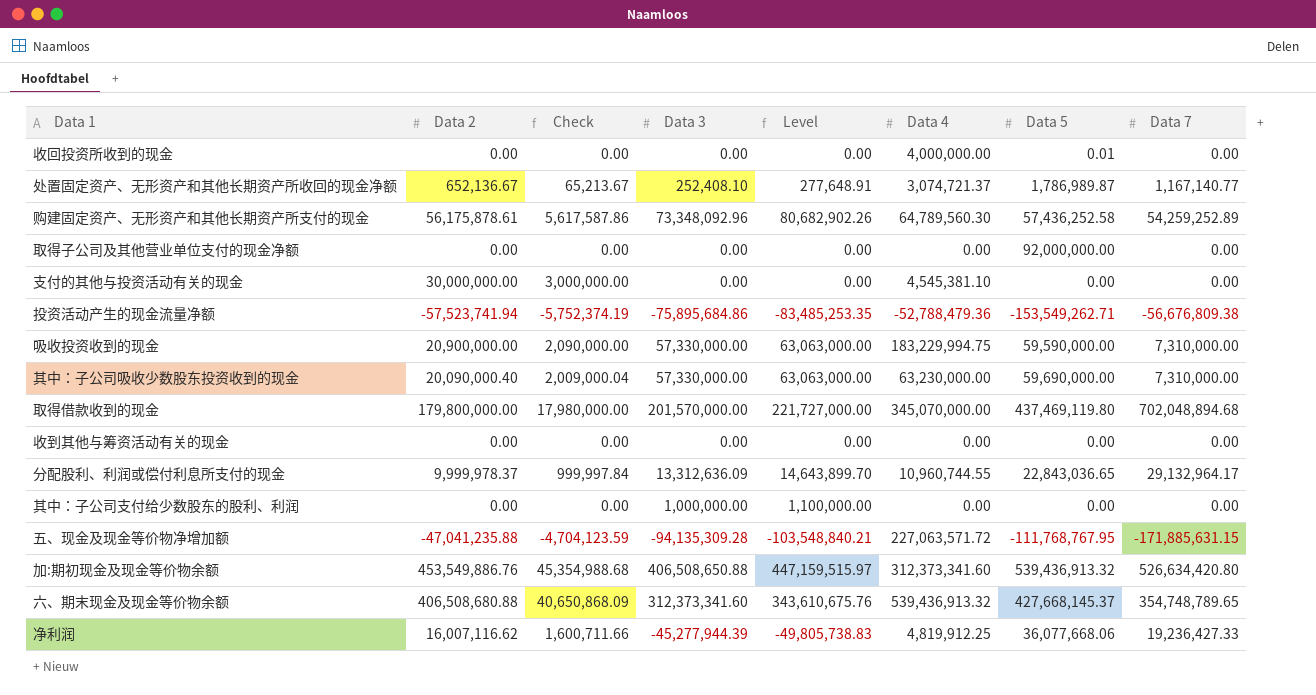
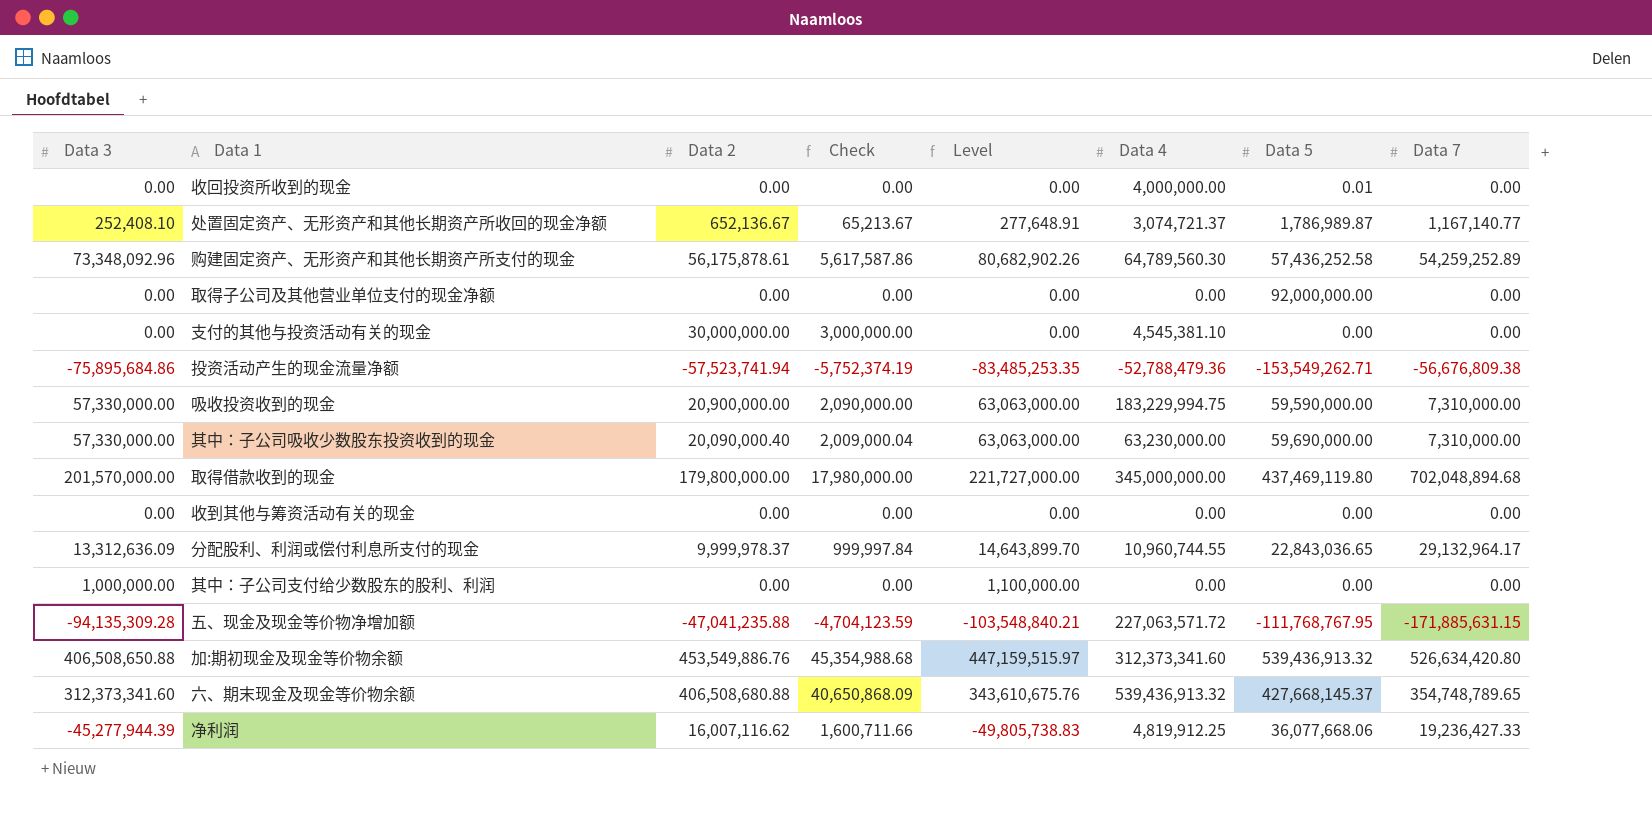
column Data 3 | position: 4 -> 1
取得借款收到的现金 | Data 4: 345,070,000.00 -> 345,000,000.00

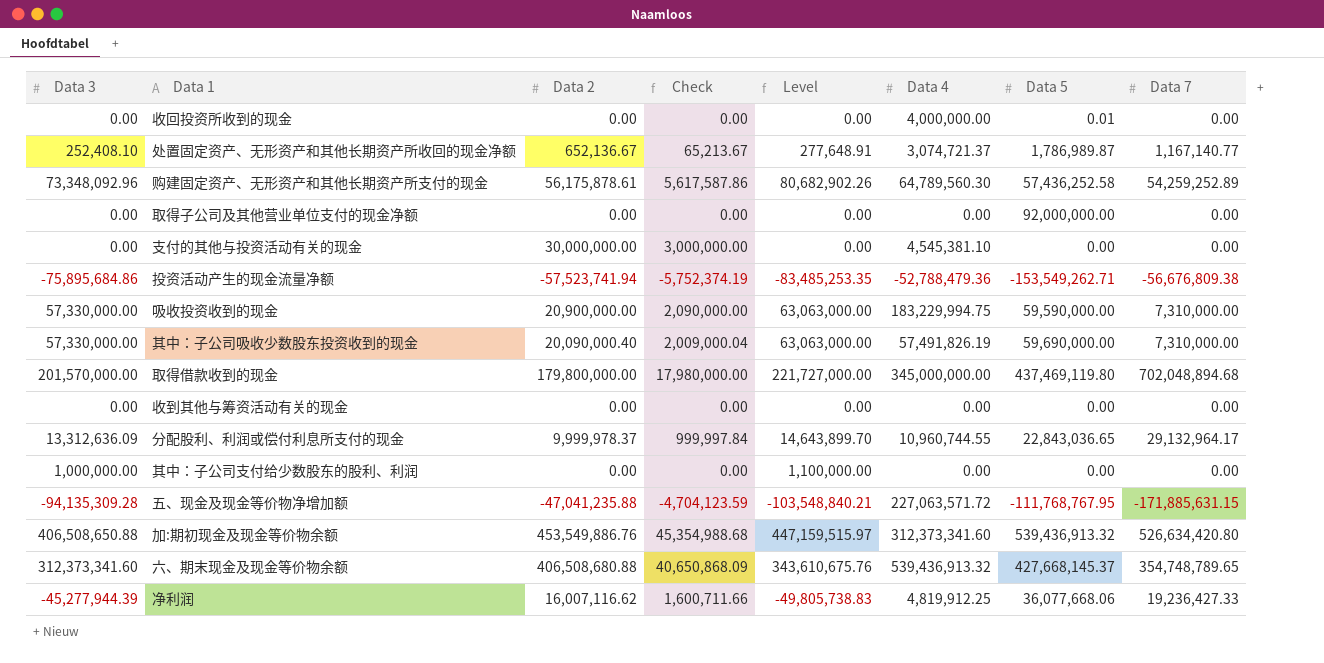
其中：子公司吸收少数股东投资收到的现金 | Data 4: 63,230,000.00 -> 57,491,826.19

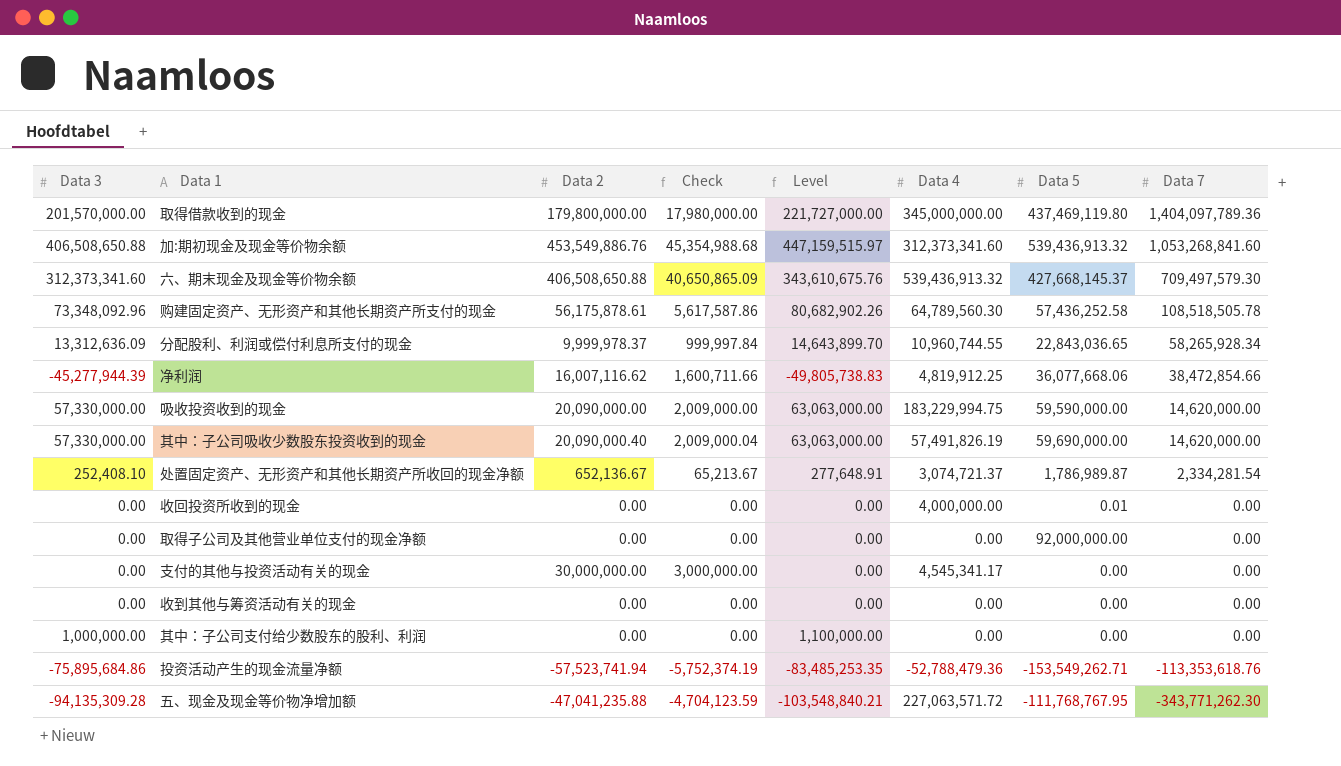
row order: none -> Data 7 descending
取得借款收到的现金 | Data 7: 702,048,894.68 -> 1,404,097,789.36
加:期初现金及现金等价物余额 | Data 7: 526,634,420.80 -> 1,053,268,841.60
六、期末现金及现金等价物余额 | Data 2: 406,508,680.88 -> 406,508,650.88
六、期末现金及现金等价物余额 | Check: 40,650,868.09 -> 40,650,865.09
六、期末现金及现金等价物余额 | Data 7: 354,748,789.65 -> 709,497,579.30
购建固定资产、无形资产和其他长期资产所支付的现金 | Data 7: 54,259,252.89 -> 108,518,505.78
分配股利、利润或偿付利息所支付的现金 | Data 7: 29,132,964.17 -> 58,265,928.34
净利润 | Data 7: 19,236,427.33 -> 38,472,854.66
吸收投资收到的现金 | Data 2: 20,900,000.00 -> 20,090,000.00
吸收投资收到的现金 | Check: 2,090,000.00 -> 2,009,000.00
吸收投资收到的现金 | Data 7: 7,310,000.00 -> 14,620,000.00
其中：子公司吸收少数股东投资收到的现金 | Data 7: 7,310,000.00 -> 14,620,000.00
处置固定资产、无形资产和其他长期资产所收回的现金净额 | Data 7: 1,167,140.77 -> 2,334,281.54
支付的其他与投资活动有关的现金 | Data 4: 4,545,381.10 -> 4,545,341.17
投资活动产生的现金流量净额 | Data 7: -56,676,809.38 -> -113,353,618.76
五、现金及现金等价物净增加额 | Data 7: -171,885,631.15 -> -343,771,262.30

